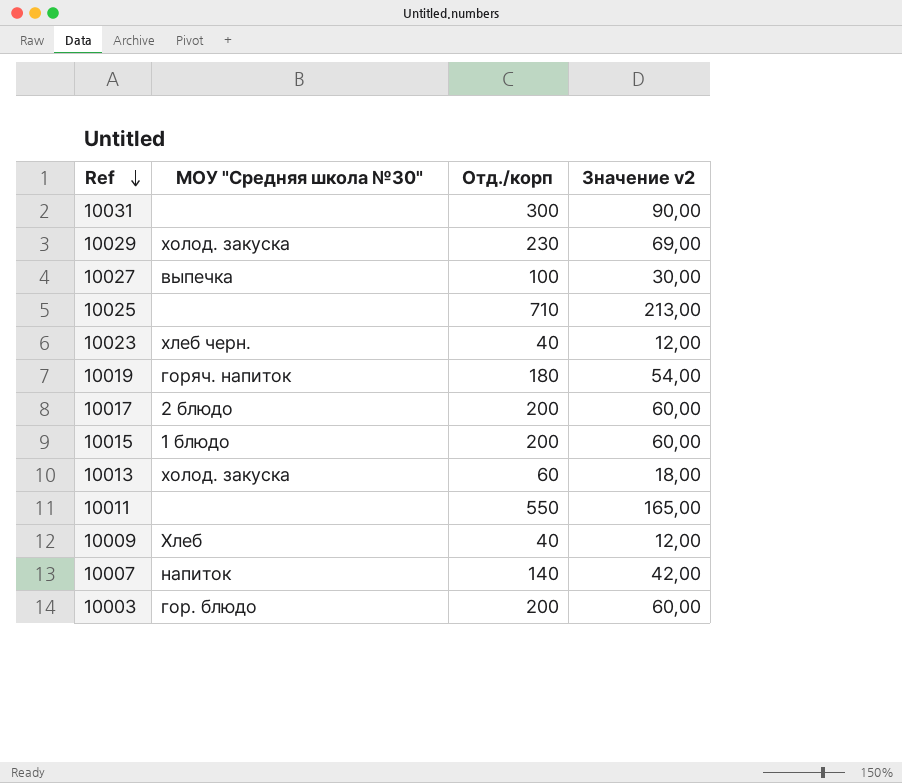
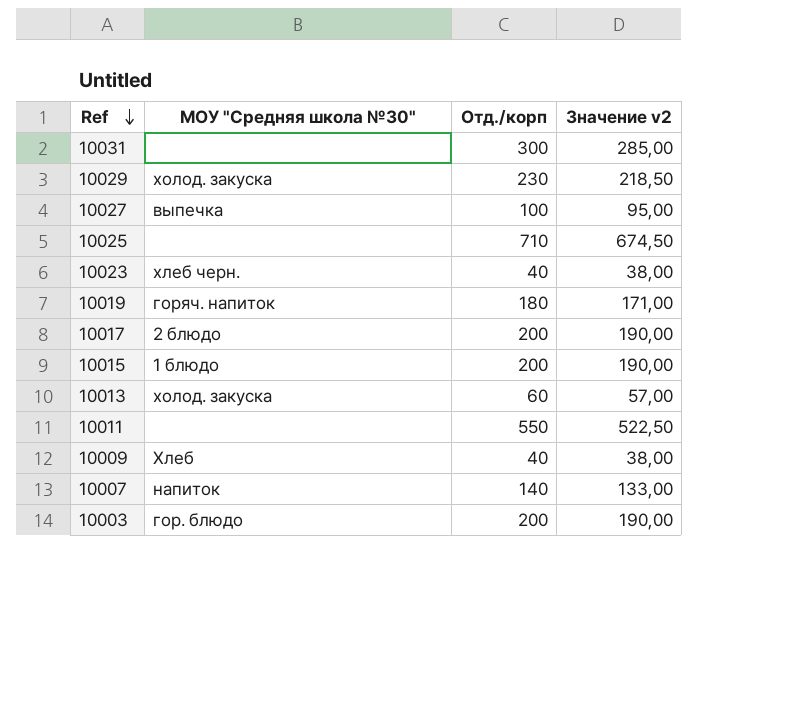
column Значение v2 | formula: [Отд./корп] * 0,3 -> [Отд./корп] * 0,95

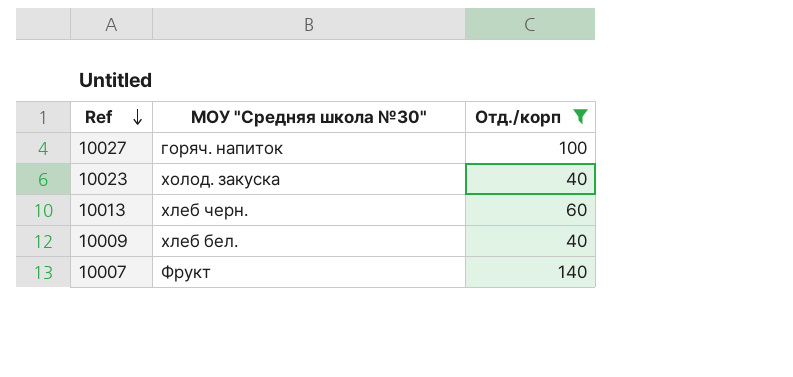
filter: none -> Отд./корп <= 140
column Значение v2 | formula: [Отд./корп] * 0,95 -> none
10027 | МОУ "Средняя школа №30": выпечка -> горяч. напиток
10023 | МОУ "Средняя школа №30": хлеб черн. -> холод. закуска
10013 | МОУ "Средняя школа №30": холод. закуска -> хлеб черн.
10009 | МОУ "Средняя школа №30": Хлеб -> хлеб бел.
10007 | МОУ "Средняя школа №30": напиток -> Фрукт

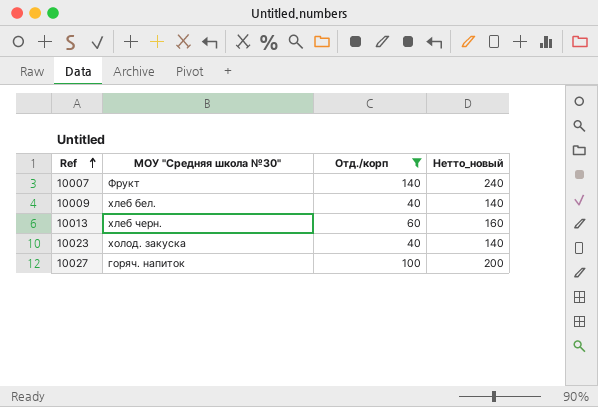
row order: Ref descending -> Ref ascending
column Нетто_новый | formula: none -> [Отд./корп] + 100

